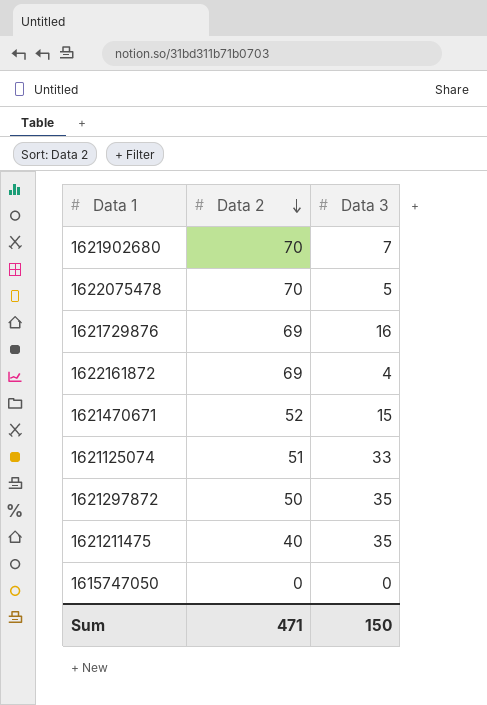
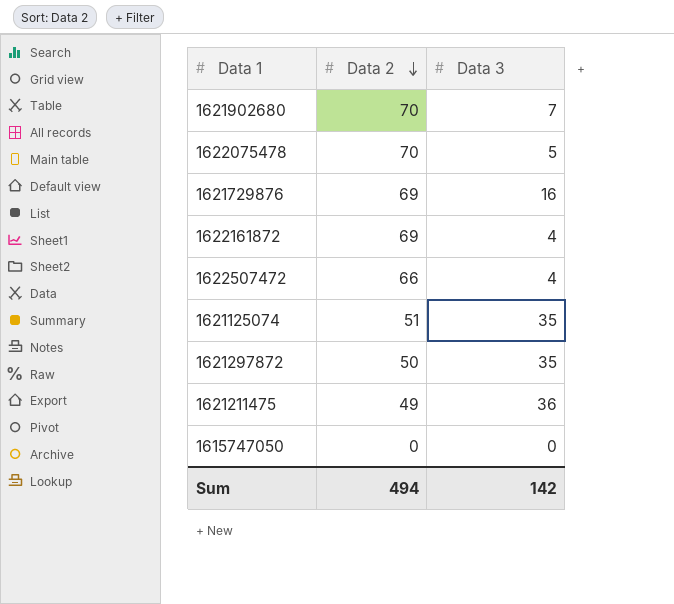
row 1621470671: 52 | 15 -> none
row 1622507472: none -> 66 | 4
1621125074 | Data 3: 33 -> 35
1621211475 | Data 2: 40 -> 49
1621211475 | Data 3: 35 -> 36
Sum | Data 2: 471 -> 494
Sum | Data 3: 150 -> 142

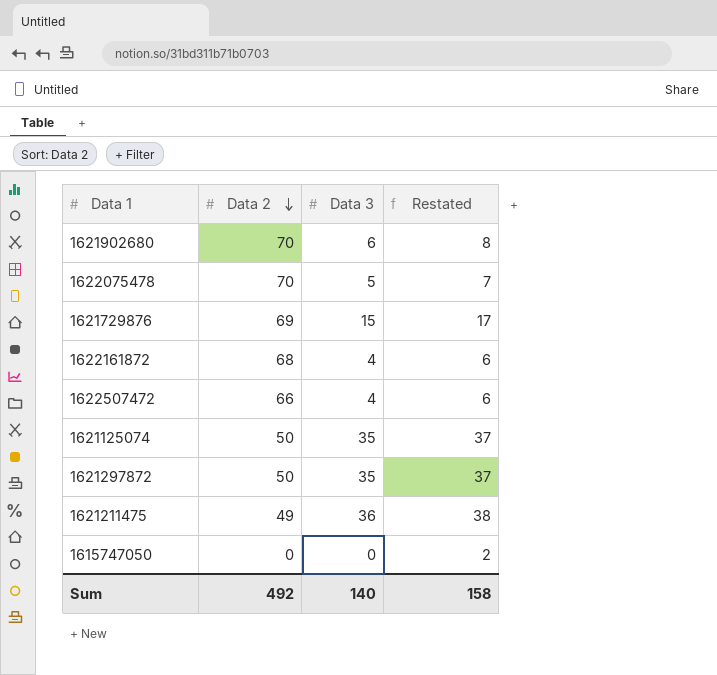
column Restated | formula: none -> [Data 3] + 2
1621902680 | Data 3: 7 -> 6
1621729876 | Data 3: 16 -> 15
1622161872 | Data 2: 69 -> 68
1621125074 | Data 2: 51 -> 50
Sum | Data 2: 494 -> 492
Sum | Data 3: 142 -> 140

